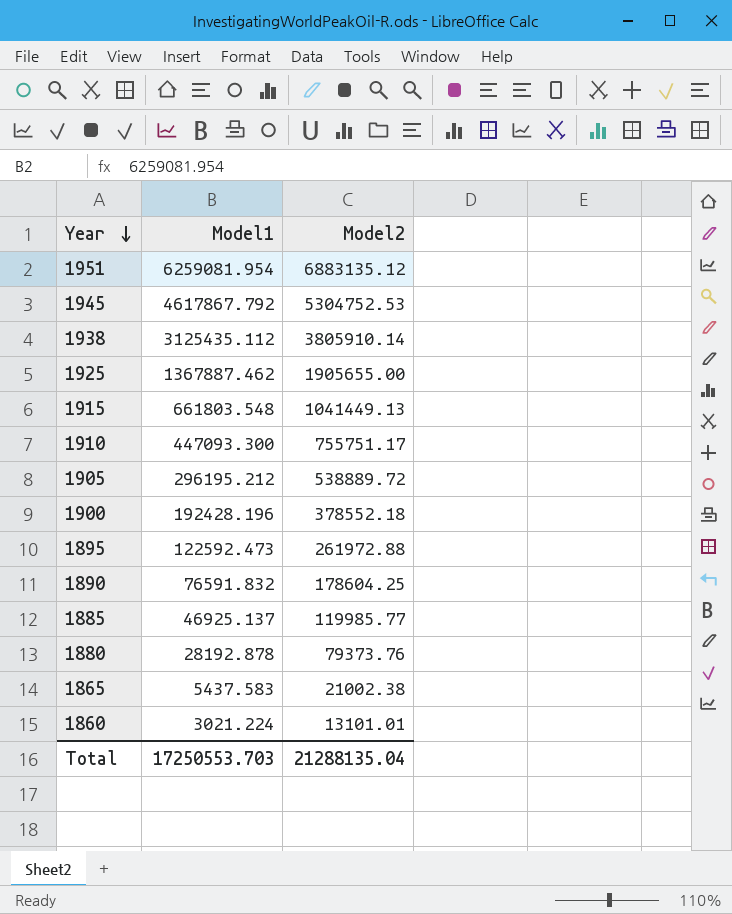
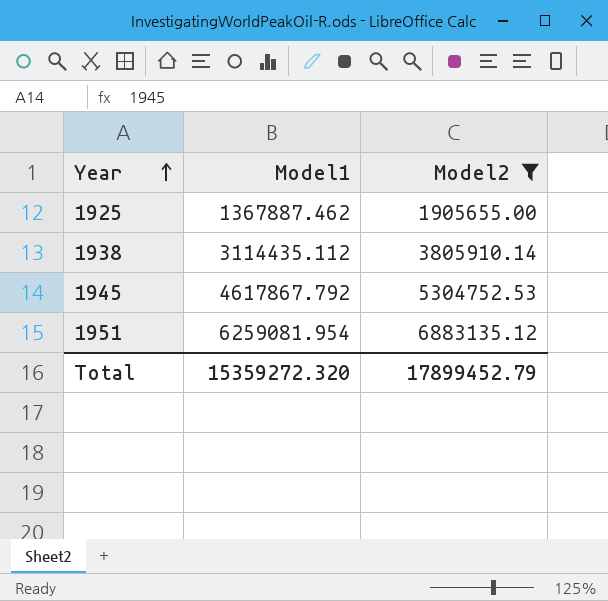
filter: none -> Model2 >= 1905655.00
row order: Year descending -> Year ascending
1938 | Model1: 3125435.112 -> 3114435.112
Total | Model1: 17250553.703 -> 15359272.320
Total | Model2: 21288135.04 -> 17899452.79

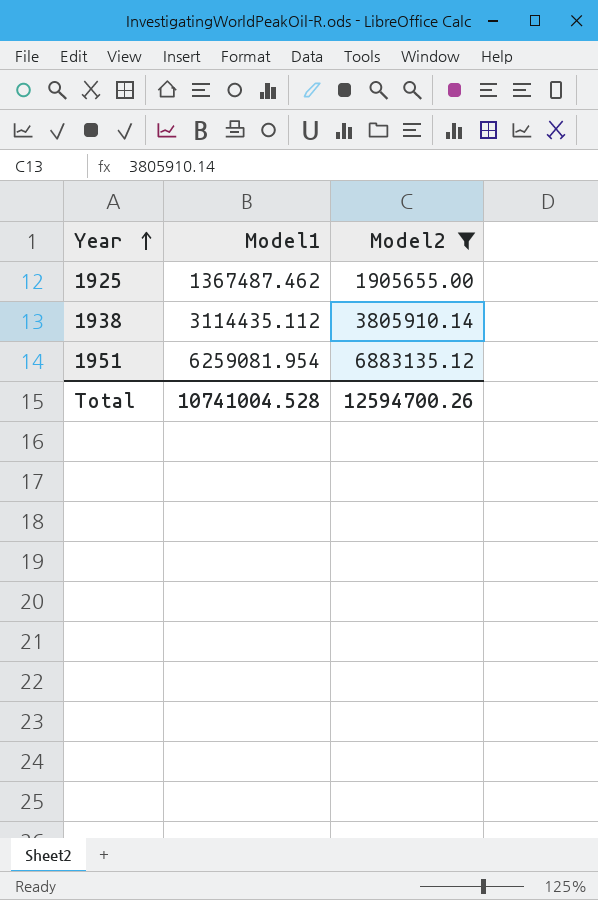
row 1945: 4617867.792 | 5304752.53 -> none
1925 | Model1: 1367887.462 -> 1367487.462
Total | Model1: 15359272.320 -> 10741004.528
Total | Model2: 17899452.79 -> 12594700.26

